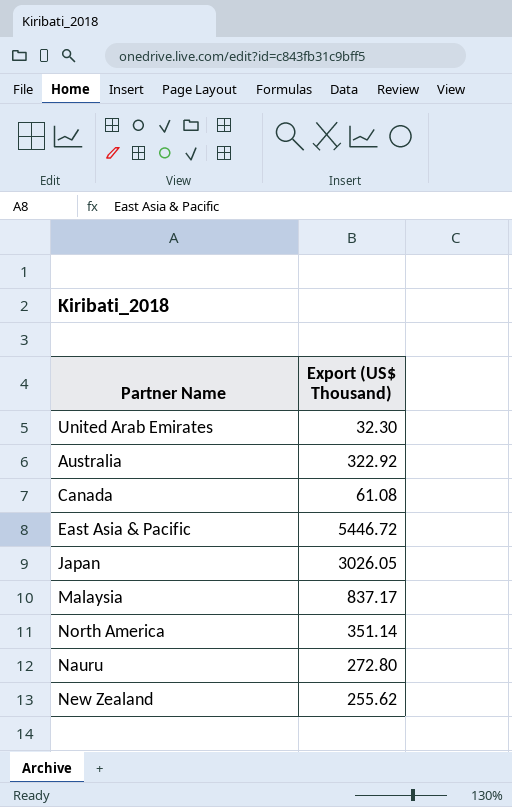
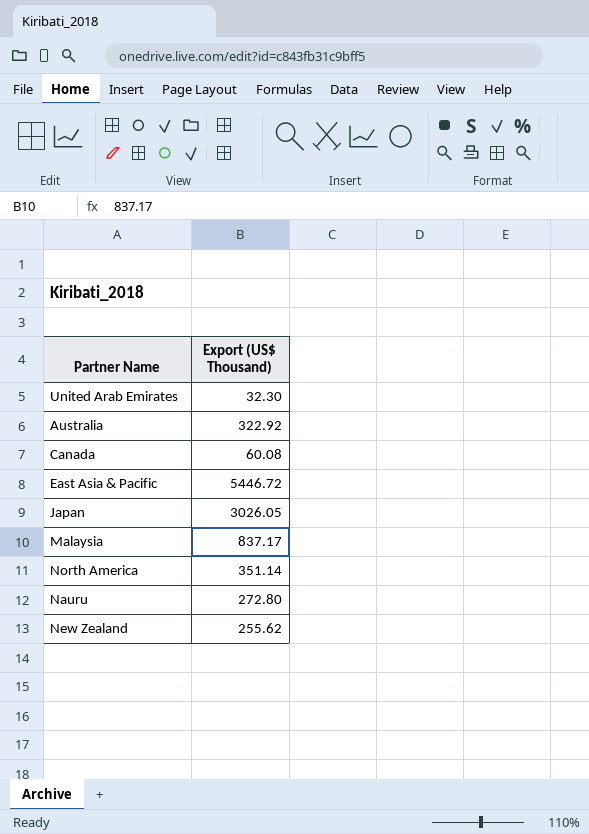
Canada | Export (US$ Thousand): 61.08 -> 60.08

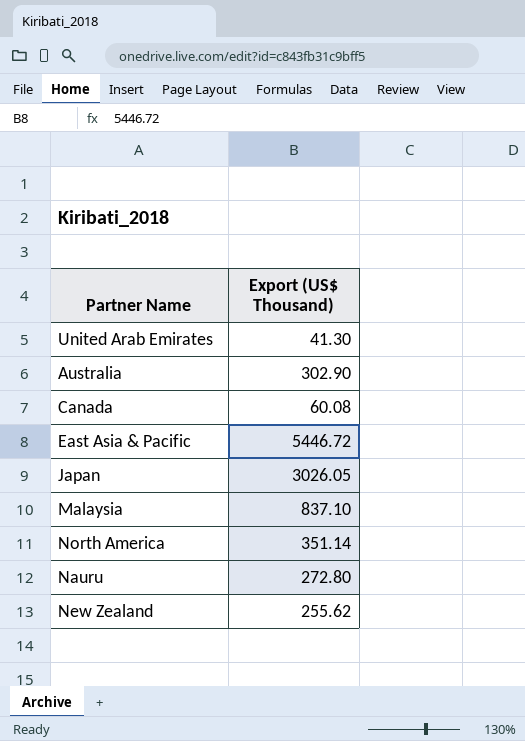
United Arab Emirates | Export (US$ Thousand): 32.30 -> 41.30
Australia | Export (US$ Thousand): 322.92 -> 302.90
Malaysia | Export (US$ Thousand): 837.17 -> 837.10

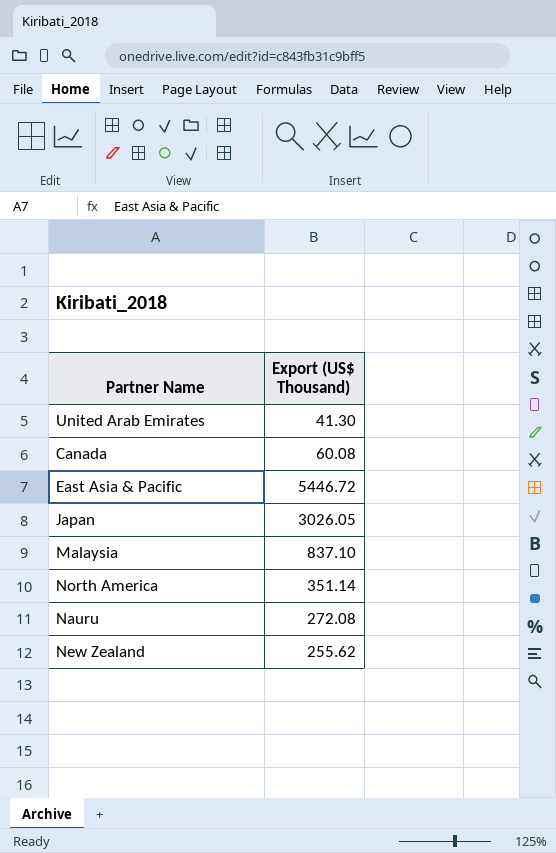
row Australia: 302.90 -> none
Nauru | Export (US$ Thousand): 272.80 -> 272.08

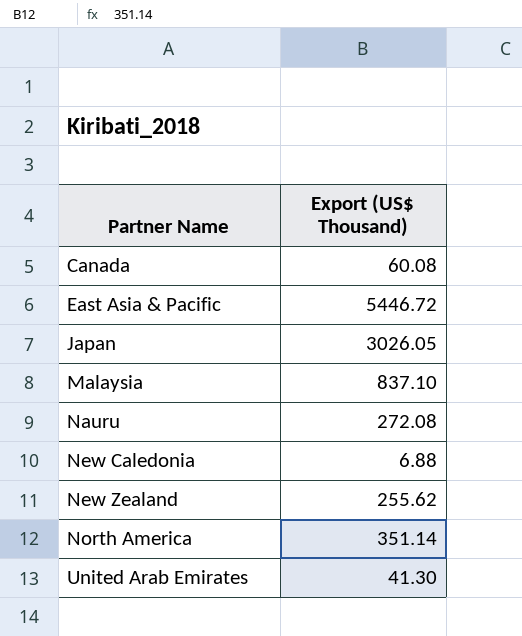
row order: none -> Partner Name ascending
row New Caledonia: none -> 6.88

